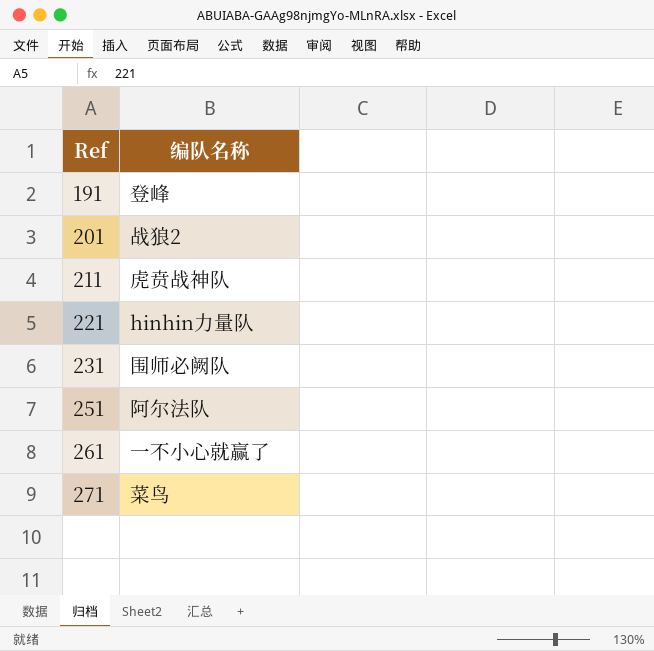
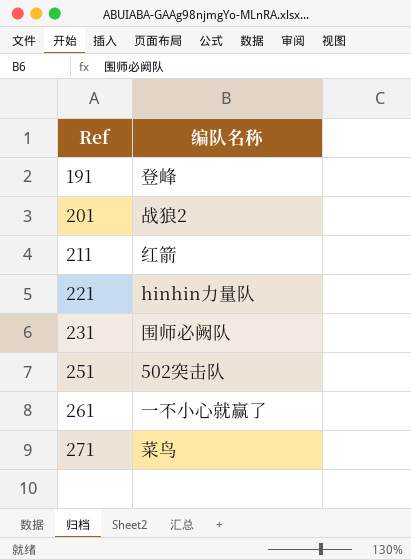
211 | 编队名称: 虎贲战神队 -> 红箭
251 | 编队名称: 阿尔法队 -> 502突击队

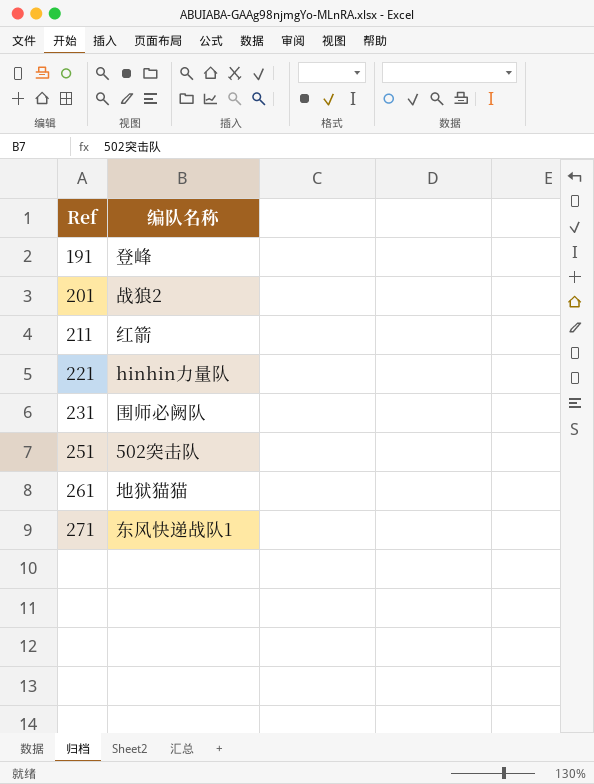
261 | 编队名称: 一不小心就赢了 -> 地狱猫猫
271 | 编队名称: 菜鸟 -> 东风快递战队1

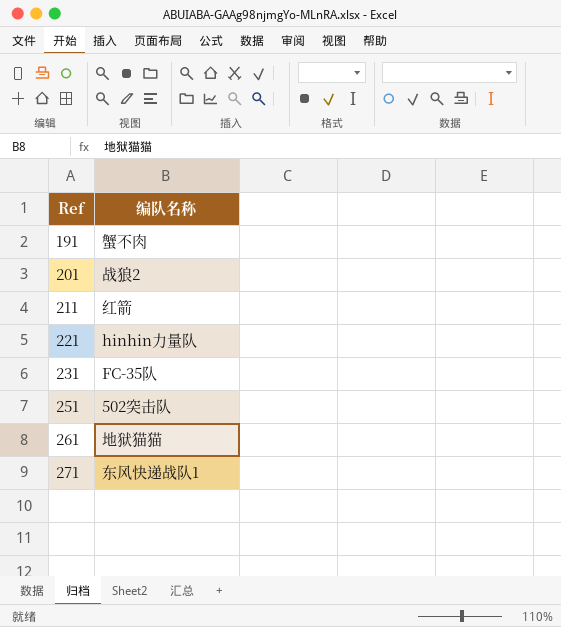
191 | 编队名称: 登峰 -> 蟹不肉
231 | 编队名称: 围师必阙队 -> FC-35队

